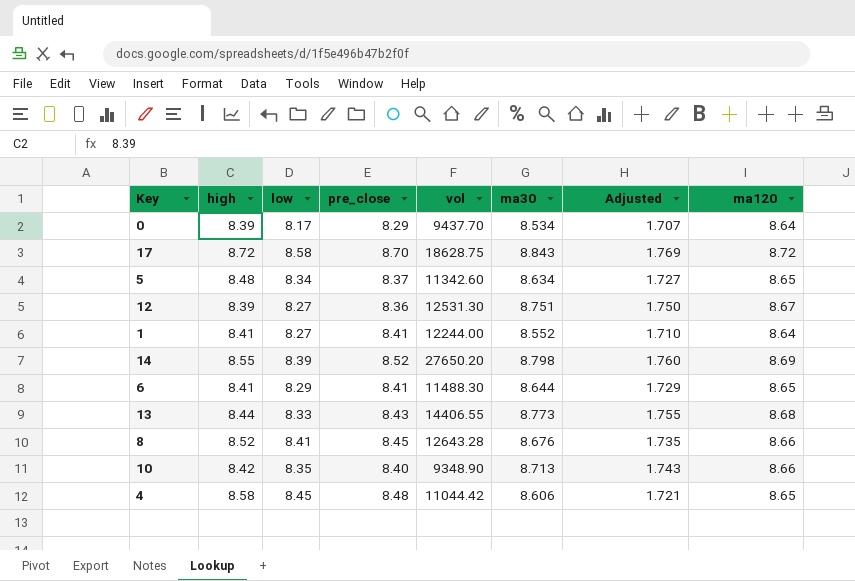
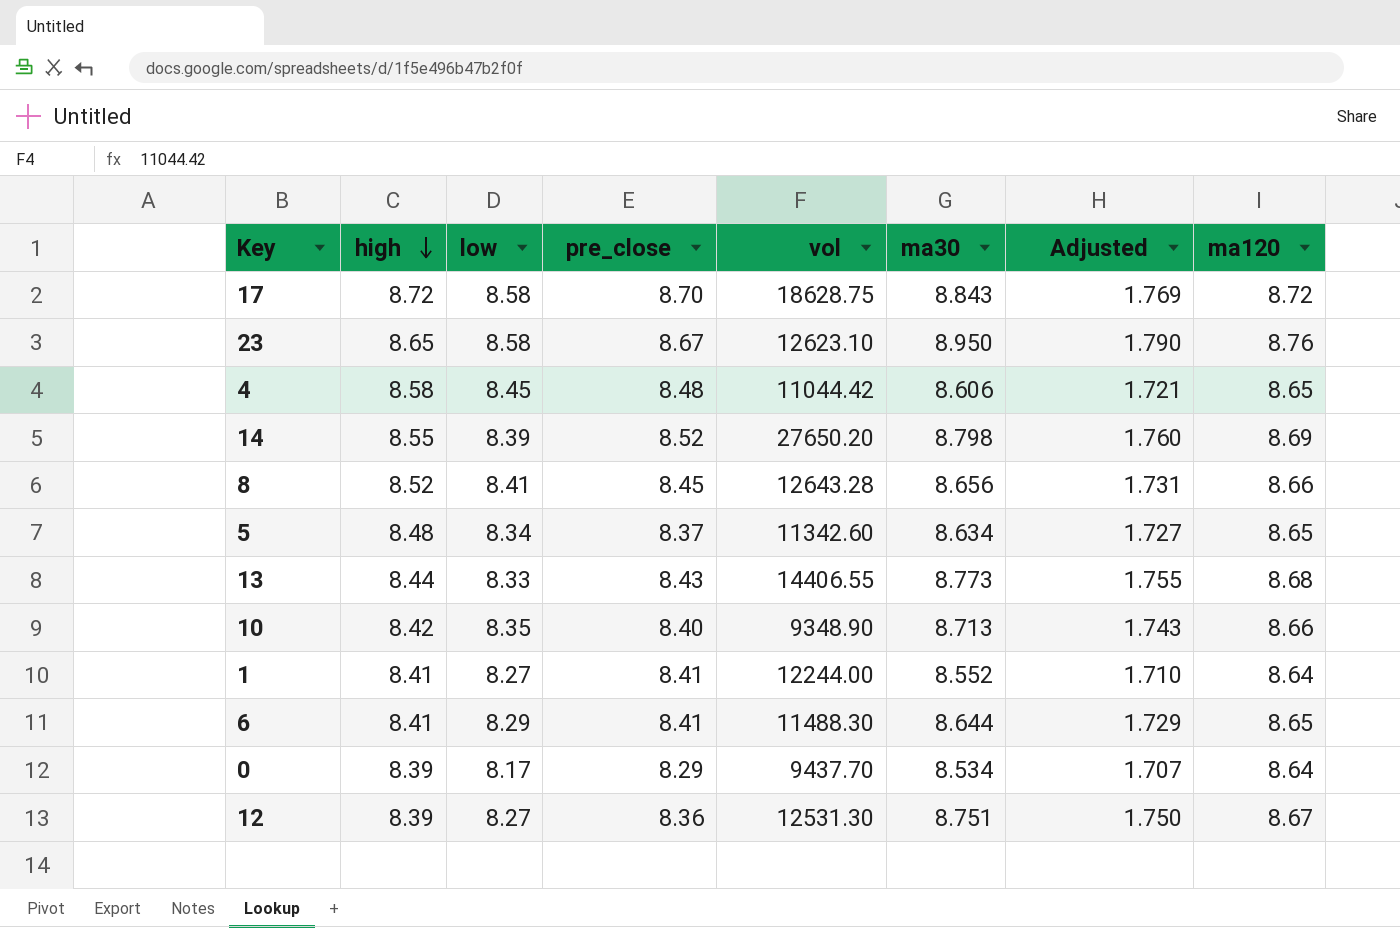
row order: none -> high descending
row 23: none -> 8.65 | 8.58 | 8.67 | 12623.10 | 8.950 | 1.790 | 8.76
8 | ma30: 8.676 -> 8.656
8 | Adjusted: 1.735 -> 1.731

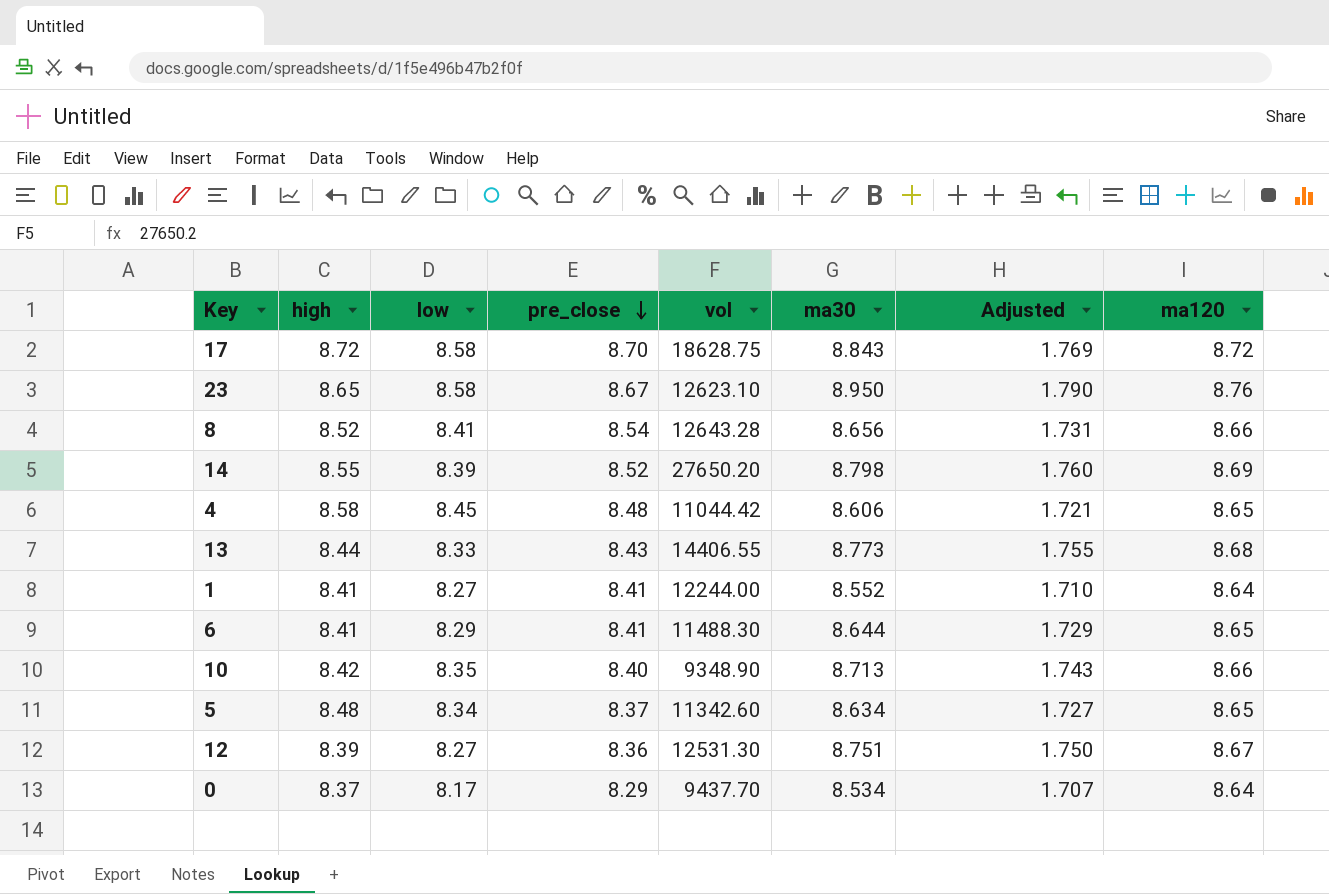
row order: high descending -> pre_close descending
8 | pre_close: 8.45 -> 8.54
0 | high: 8.39 -> 8.37

